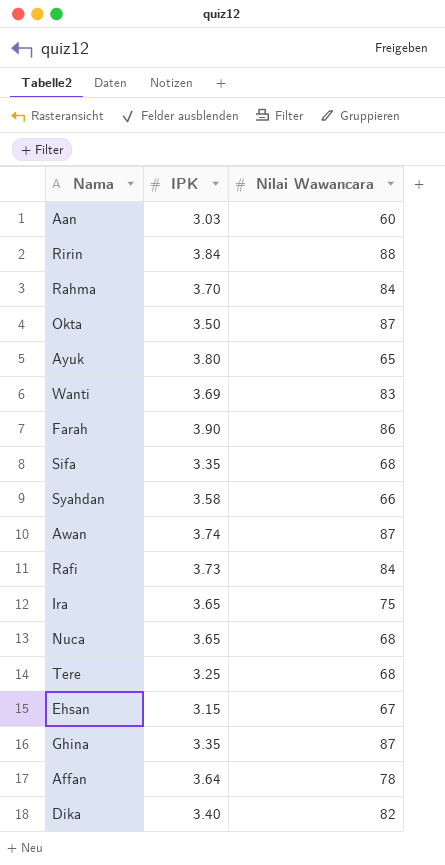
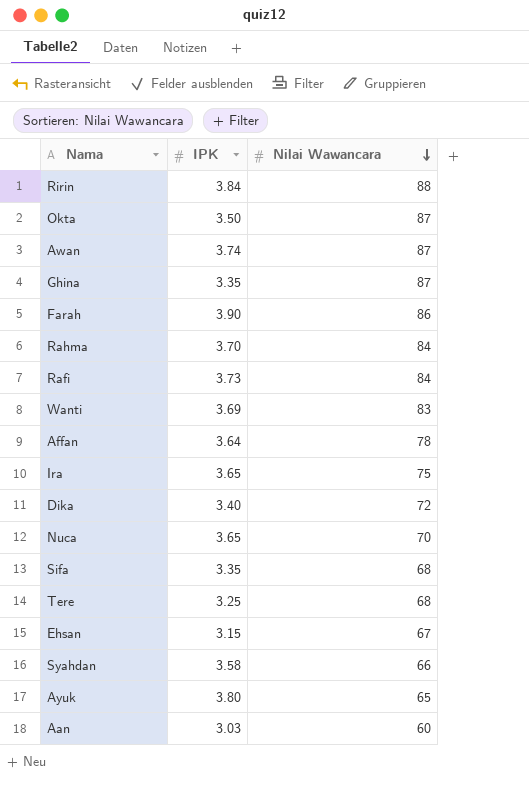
row order: none -> Nilai Wawancara descending
Dika | Nilai Wawancara: 82 -> 72
Nuca | Nilai Wawancara: 68 -> 70

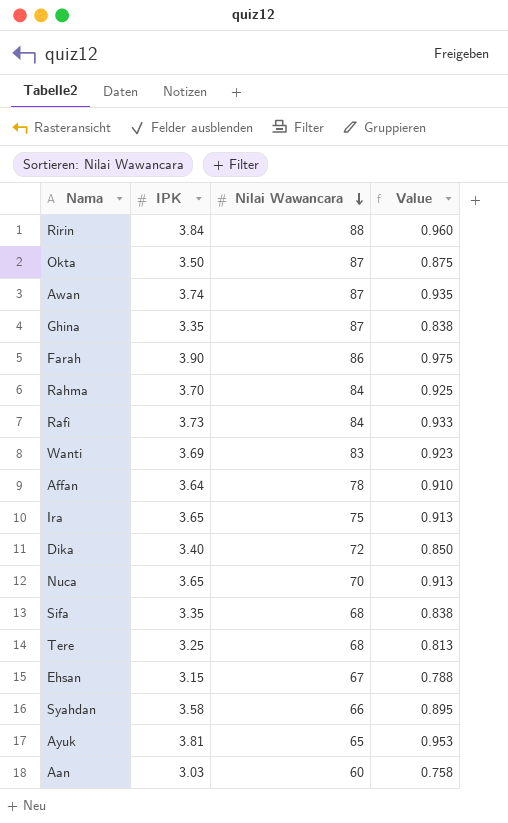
column Value | formula: none -> [IPK] * 0.25
Ayuk | IPK: 3.80 -> 3.81

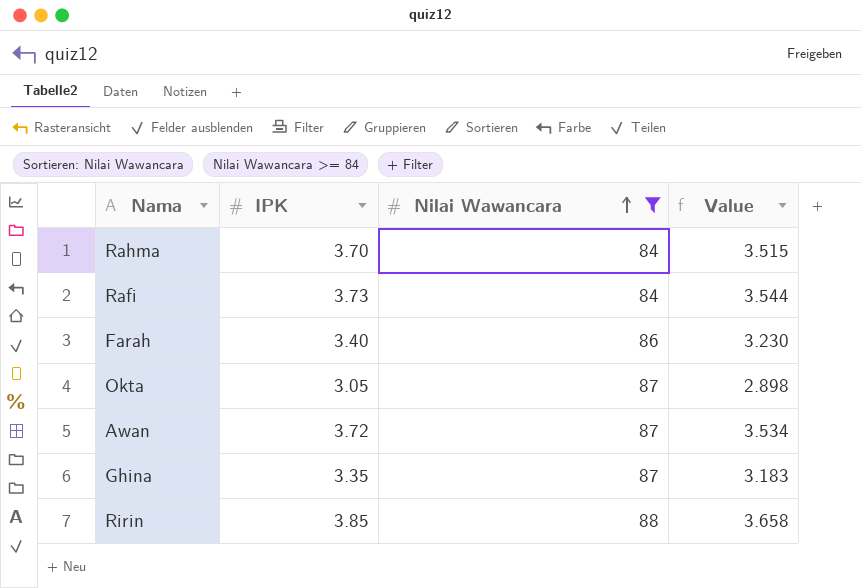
filter: none -> Nilai Wawancara >= 84
row order: Nilai Wawancara descending -> Nilai Wawancara ascending
column Value | formula: [IPK] * 0.25 -> [IPK] * 0.95
Farah | IPK: 3.90 -> 3.40
Okta | IPK: 3.50 -> 3.05
Awan | IPK: 3.74 -> 3.72
Ririn | IPK: 3.84 -> 3.85

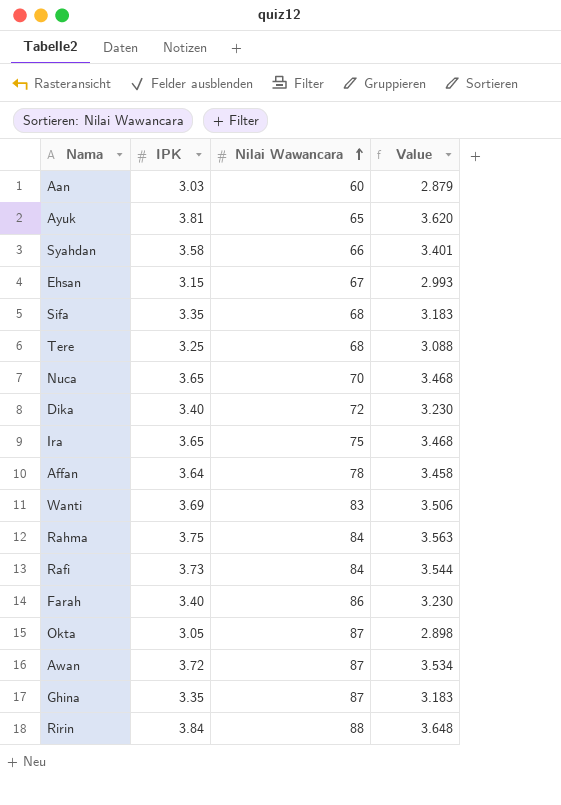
filter: Nilai Wawancara >= 84 -> none
Rahma | IPK: 3.70 -> 3.75
Rahma | Value: 3.515 -> 3.563
Ririn | IPK: 3.85 -> 3.84
Ririn | Value: 3.658 -> 3.648

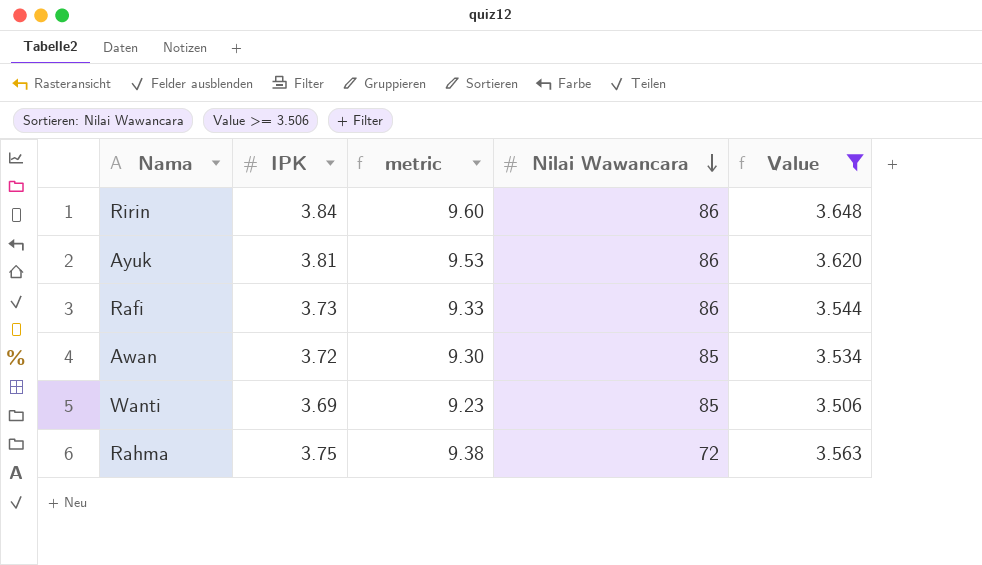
filter: none -> Value >= 3.506
row order: Nilai Wawancara ascending -> Nilai Wawancara descending
column metric | formula: none -> [IPK] * 2.5
Ririn | Nilai Wawancara: 88 -> 86
Ayuk | Nilai Wawancara: 65 -> 86
Rafi | Nilai Wawancara: 84 -> 86
Awan | Nilai Wawancara: 87 -> 85
Wanti | Nilai Wawancara: 83 -> 85
Rahma | Nilai Wawancara: 84 -> 72

